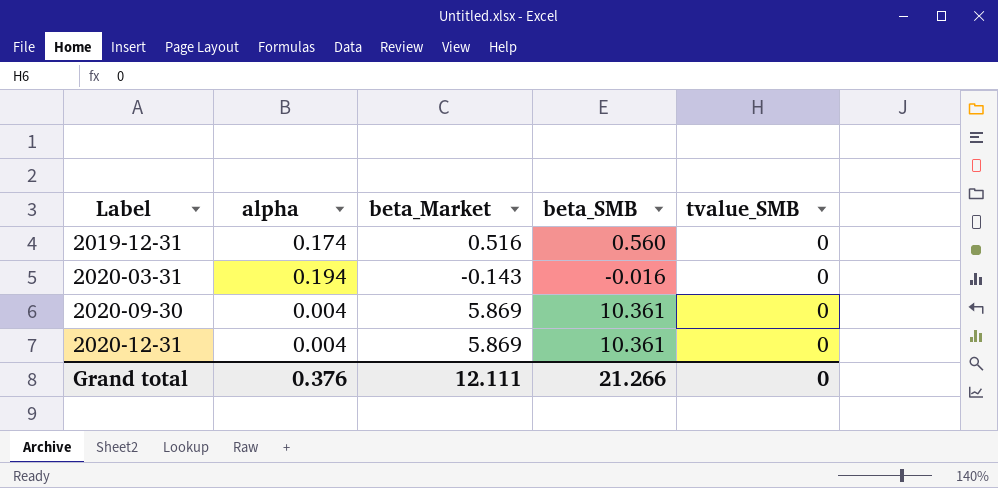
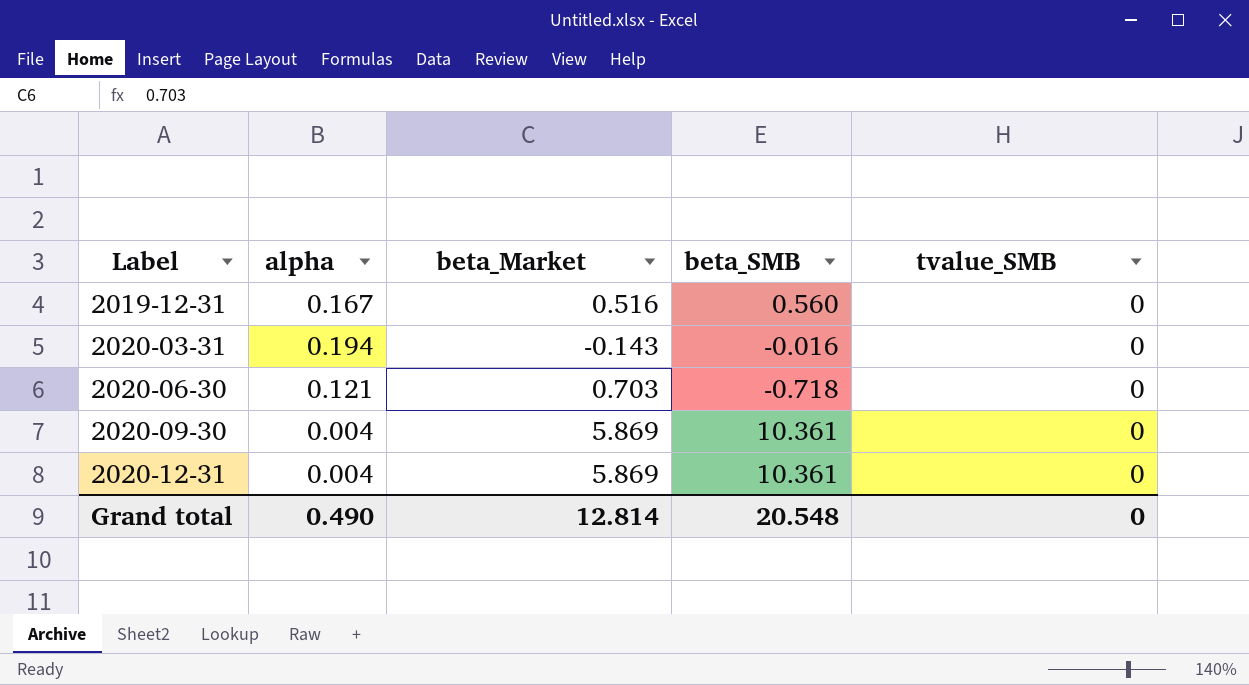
2019-12-31 | alpha: 0.174 -> 0.167
row 2020-06-30: none -> 0.121 | 0.703 | -0.718 | 0
Grand total | alpha: 0.376 -> 0.490
Grand total | beta_Market: 12.111 -> 12.814
Grand total | beta_SMB: 21.266 -> 20.548

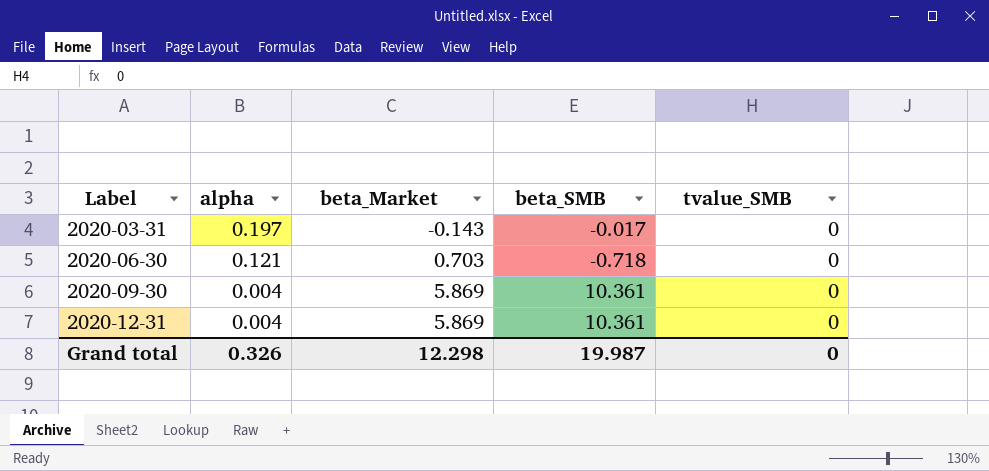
row 2019-12-31: 0.167 | 0.516 | 0.560 | 0 -> none
2020-03-31 | alpha: 0.194 -> 0.197
2020-03-31 | beta_SMB: -0.016 -> -0.017
Grand total | alpha: 0.490 -> 0.326
Grand total | beta_Market: 12.814 -> 12.298
Grand total | beta_SMB: 20.548 -> 19.987

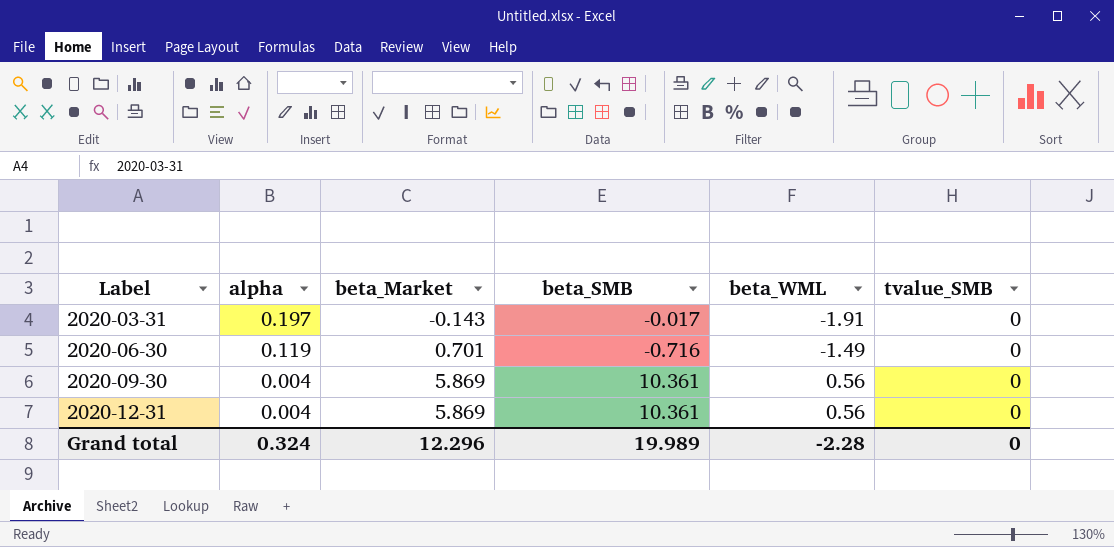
column beta_WML | position: none -> 5
2020-06-30 | alpha: 0.121 -> 0.119
2020-06-30 | beta_Market: 0.703 -> 0.701
2020-06-30 | beta_SMB: -0.718 -> -0.716
Grand total | alpha: 0.326 -> 0.324
Grand total | beta_Market: 12.298 -> 12.296
Grand total | beta_SMB: 19.987 -> 19.989

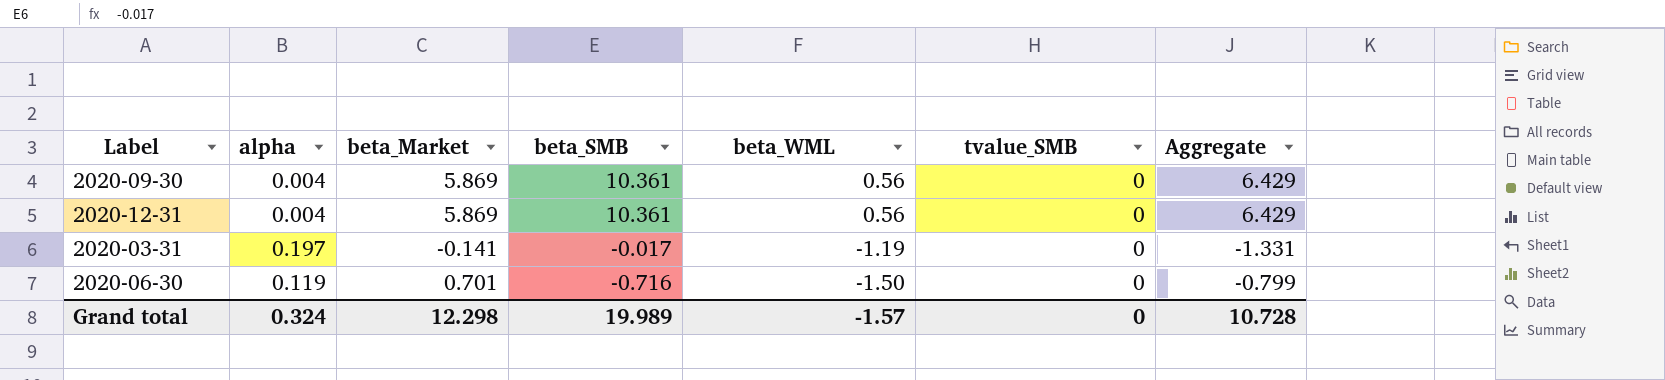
row order: Label ascending -> beta_SMB descending
column Aggregate | formula: none -> [beta_Market] + [beta_WML]
2020-03-31 | beta_Market: -0.143 -> -0.141
2020-03-31 | beta_WML: -1.91 -> -1.19
2020-06-30 | beta_WML: -1.49 -> -1.50
Grand total | beta_Market: 12.296 -> 12.298
Grand total | beta_WML: -2.28 -> -1.57

